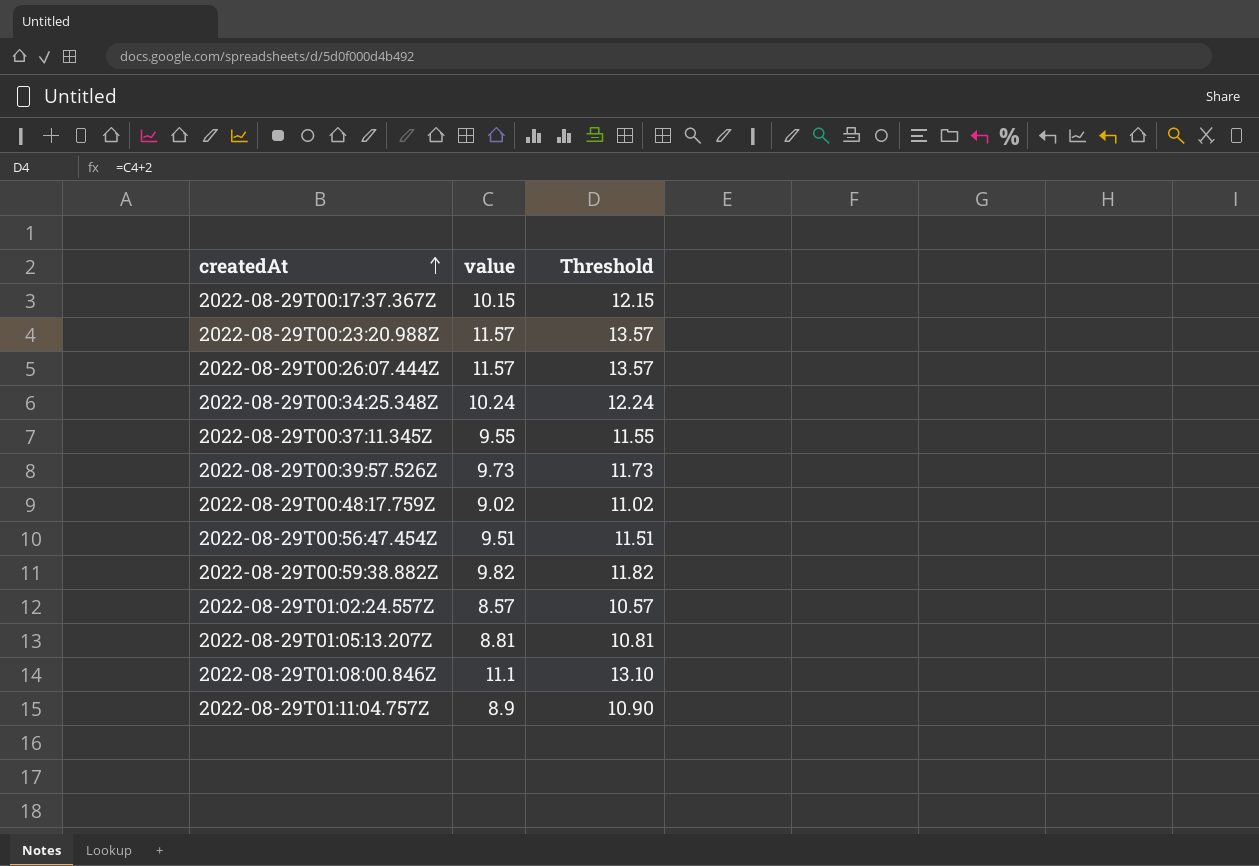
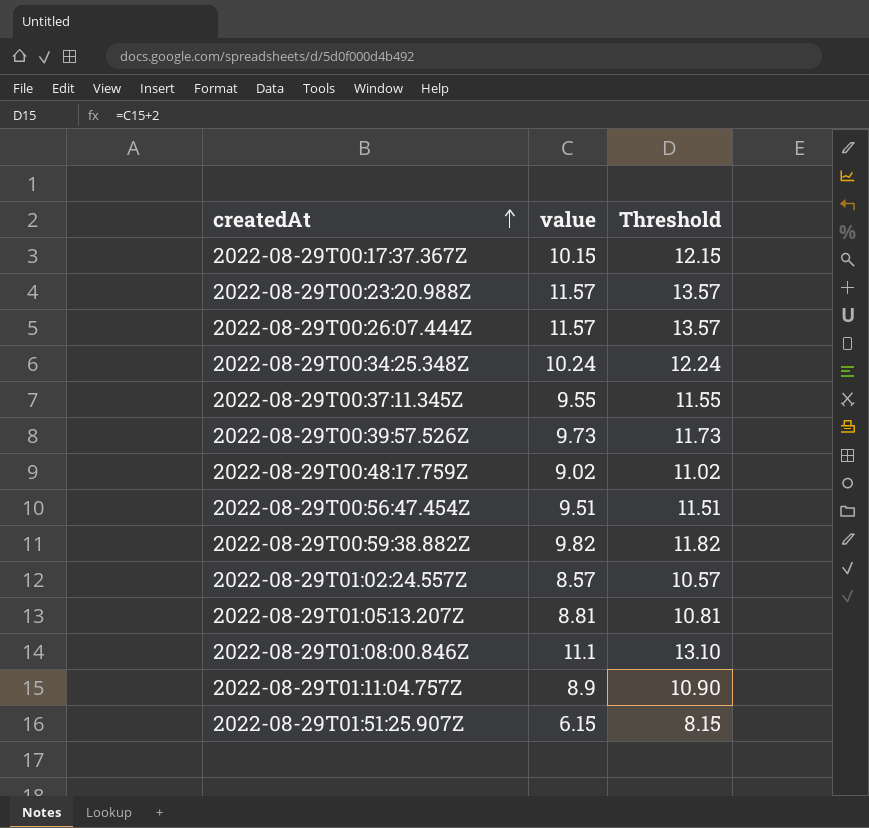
row 2022-08-29T01:51:25.907Z: none -> 6.15 | 8.15

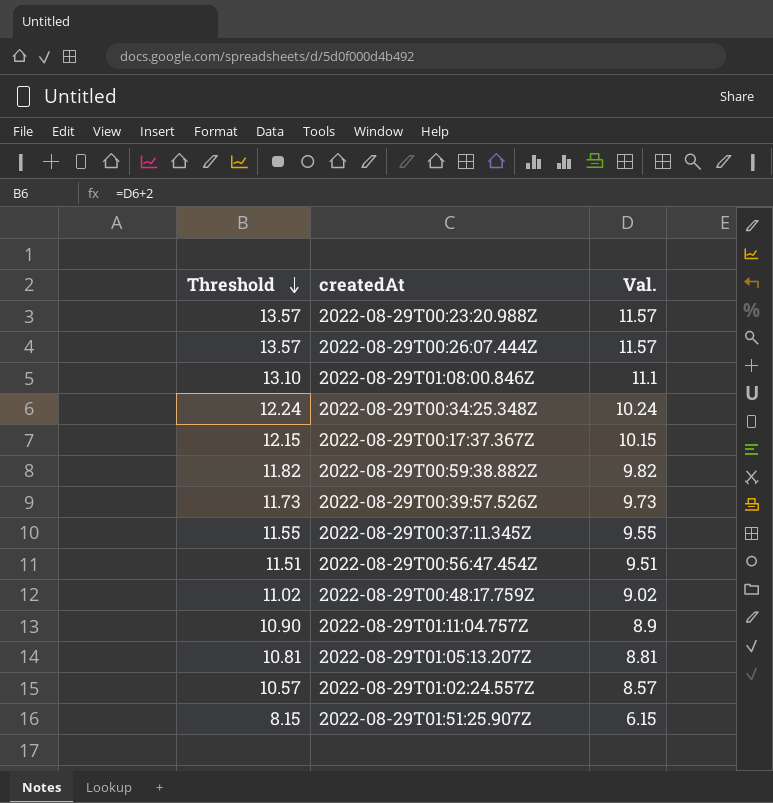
row order: createdAt ascending -> Threshold descending
column Threshold | position: 3 -> 1
column name: value -> Val.

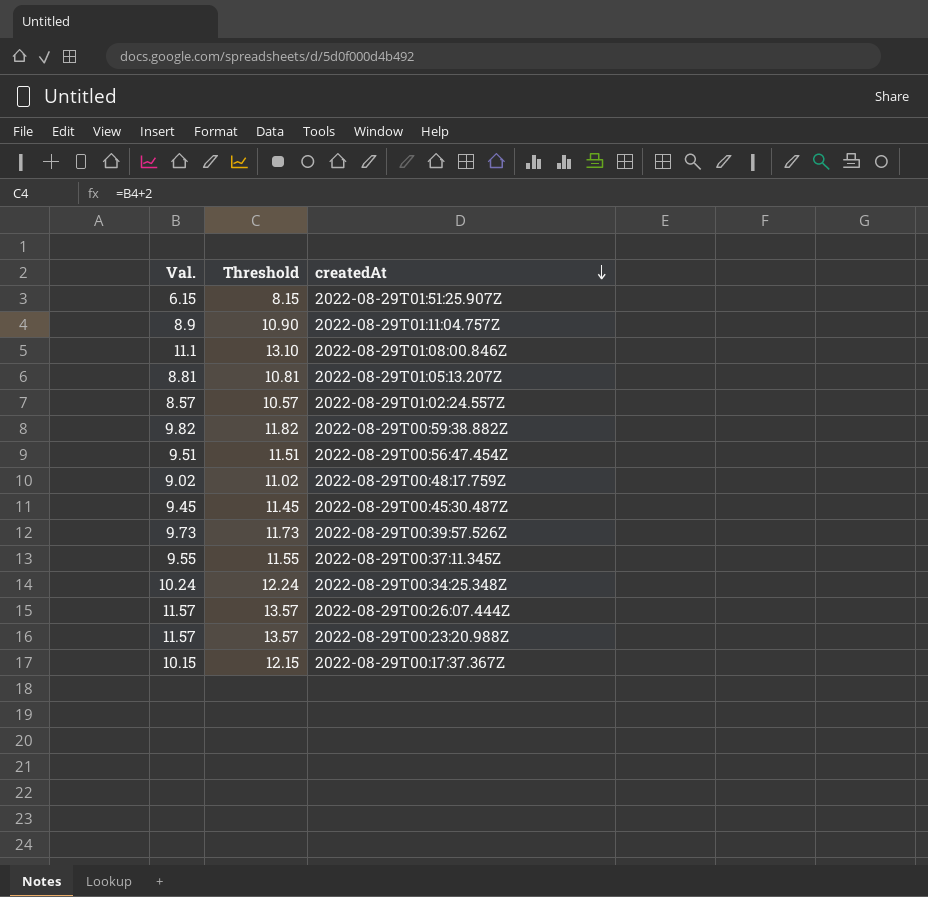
row order: Threshold descending -> createdAt descending
column Val. | position: 3 -> 1
row 2022-08-29T00:45:30.487Z: none -> 9.45 | 11.45

